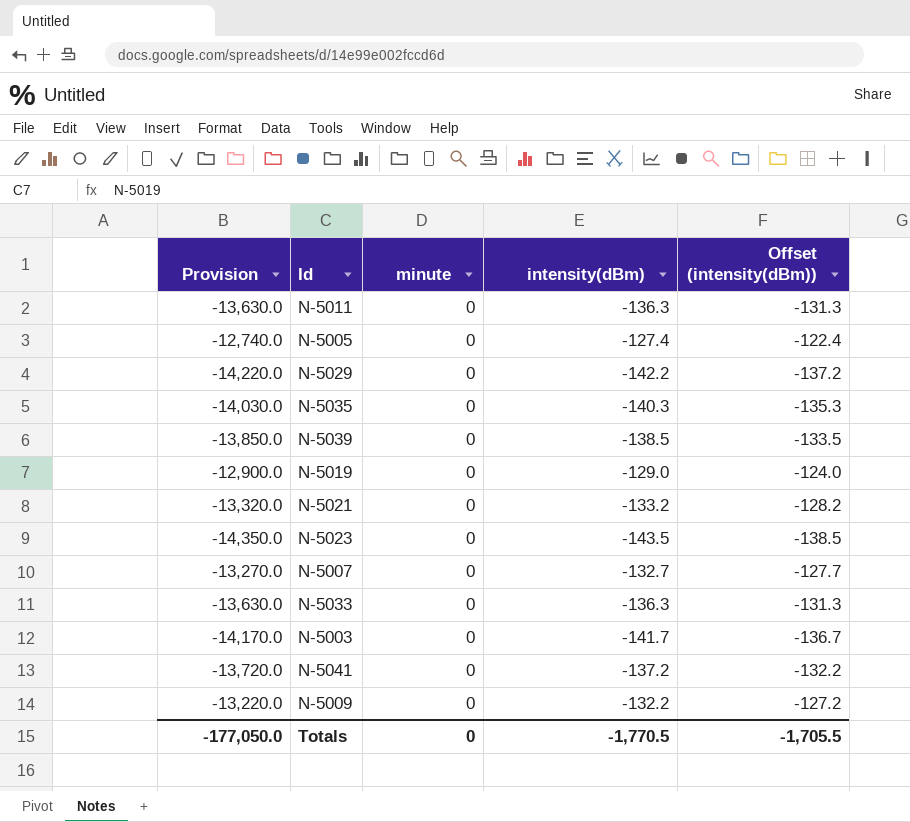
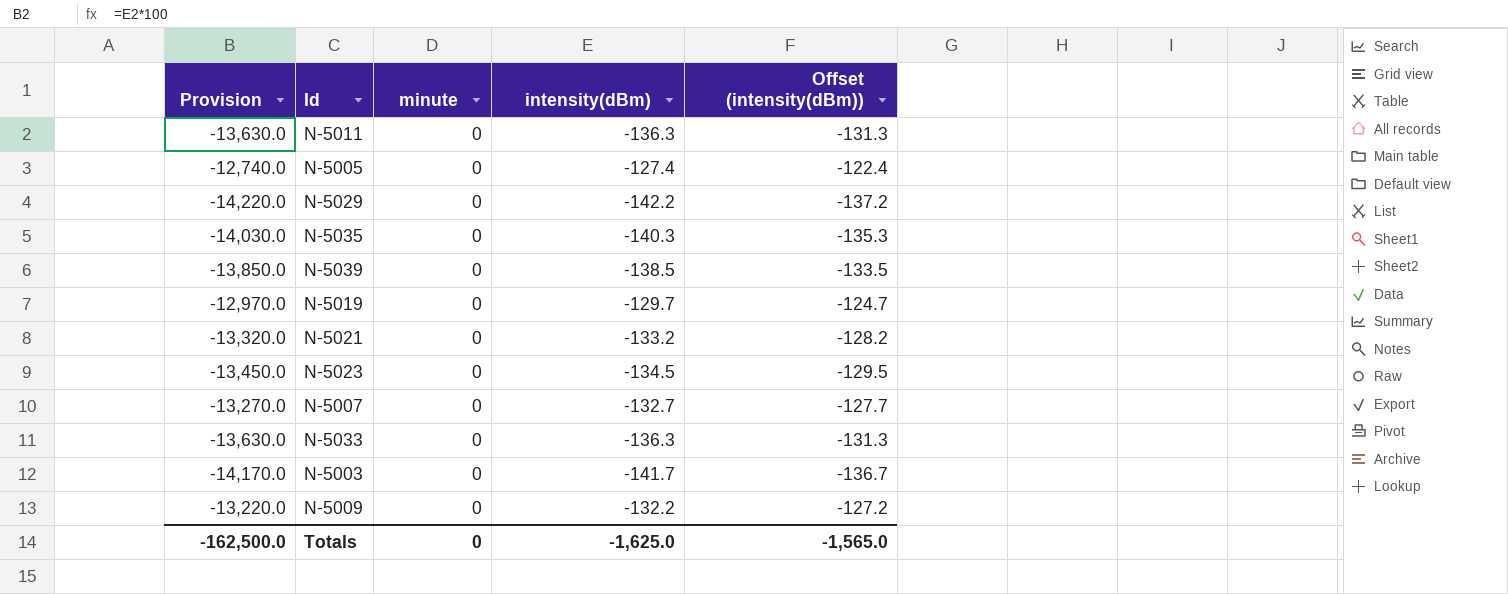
row N-5041: -13,720.0 | 0 | -137.2 | -132.2 -> none
N-5019 | Provision: -12,900.0 -> -12,970.0
N-5019 | intensity(dBm): -129.0 -> -129.7
N-5019 | Offset (intensity(dBm)): -124.0 -> -124.7
N-5023 | Provision: -14,350.0 -> -13,450.0
N-5023 | intensity(dBm): -143.5 -> -134.5
N-5023 | Offset (intensity(dBm)): -138.5 -> -129.5
Totals | Provision: -177,050.0 -> -162,500.0
Totals | intensity(dBm): -1,770.5 -> -1,625.0
Totals | Offset (intensity(dBm)): -1,705.5 -> -1,565.0

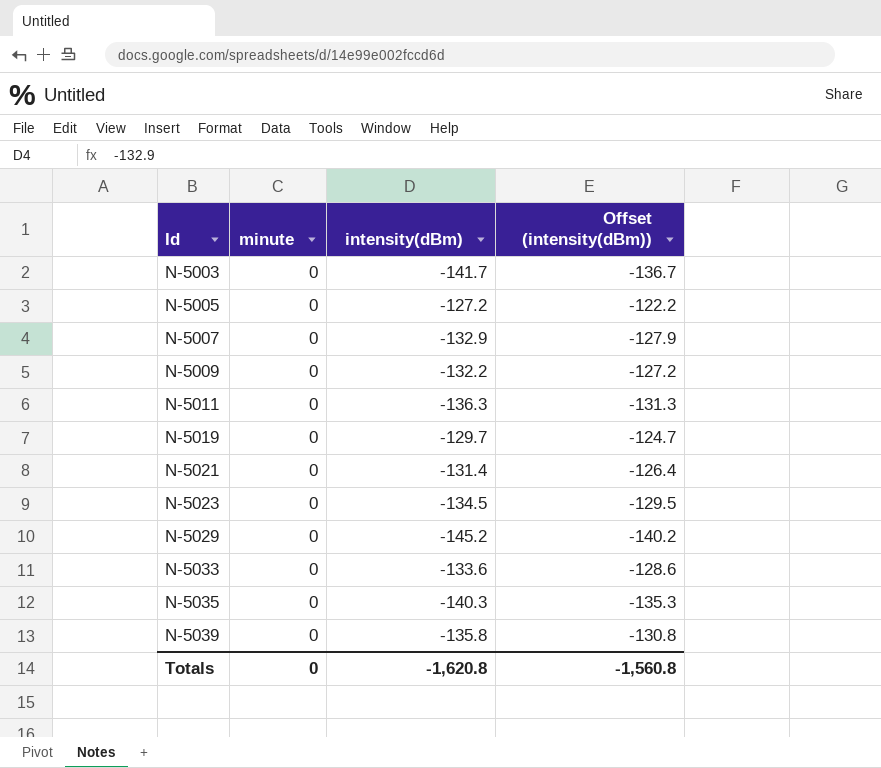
row order: none -> Id ascending
column Provision | formula: [intensity(dBm)] * 100 -> none
N-5005 | intensity(dBm): -127.4 -> -127.2
N-5005 | Offset (intensity(dBm)): -122.4 -> -122.2
N-5007 | intensity(dBm): -132.7 -> -132.9
N-5007 | Offset (intensity(dBm)): -127.7 -> -127.9
N-5021 | intensity(dBm): -133.2 -> -131.4
N-5021 | Offset (intensity(dBm)): -128.2 -> -126.4
N-5029 | intensity(dBm): -142.2 -> -145.2
N-5029 | Offset (intensity(dBm)): -137.2 -> -140.2
N-5033 | intensity(dBm): -136.3 -> -133.6
N-5033 | Offset (intensity(dBm)): -131.3 -> -128.6
N-5039 | intensity(dBm): -138.5 -> -135.8
N-5039 | Offset (intensity(dBm)): -133.5 -> -130.8
Totals | intensity(dBm): -1,625.0 -> -1,620.8
Totals | Offset (intensity(dBm)): -1,565.0 -> -1,560.8

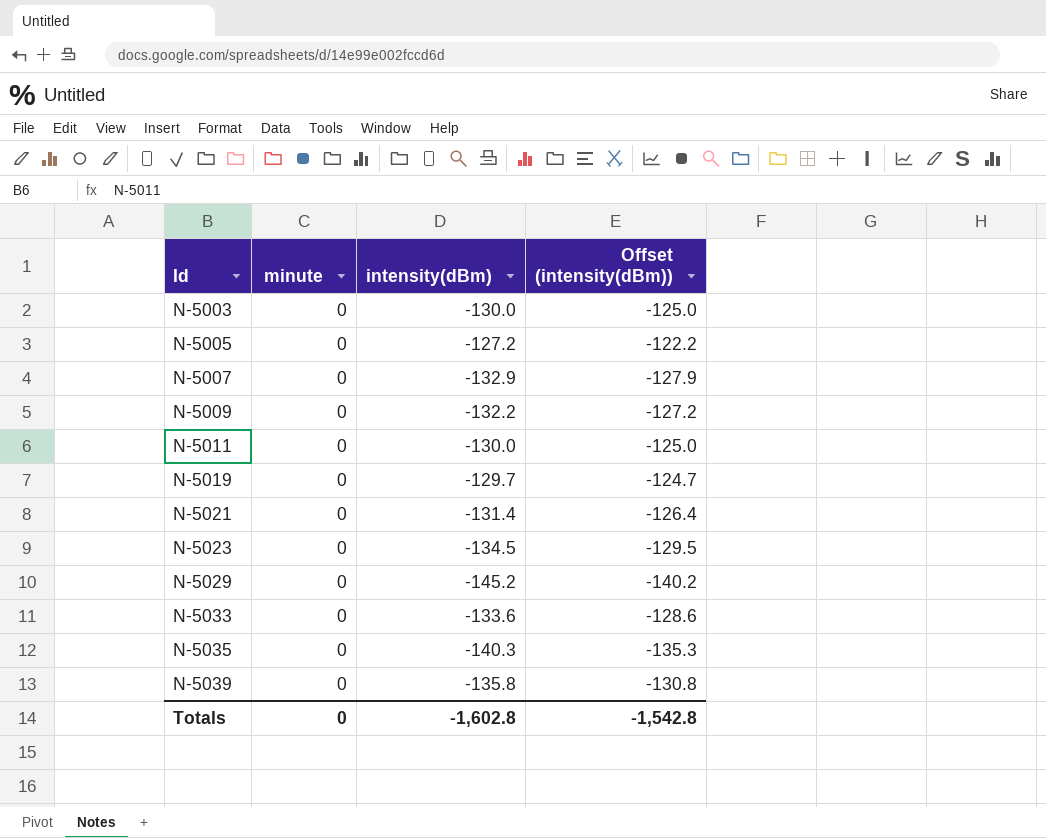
N-5003 | intensity(dBm): -141.7 -> -130.0
N-5003 | Offset (intensity(dBm)): -136.7 -> -125.0
N-5011 | intensity(dBm): -136.3 -> -130.0
N-5011 | Offset (intensity(dBm)): -131.3 -> -125.0
Totals | intensity(dBm): -1,620.8 -> -1,602.8
Totals | Offset (intensity(dBm)): -1,560.8 -> -1,542.8

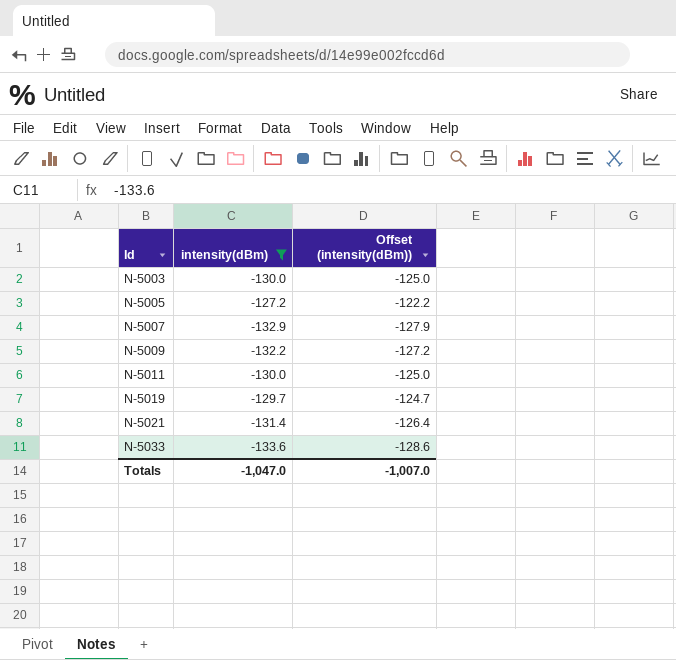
filter: none -> intensity(dBm) >= -133.6
column minute | position: 2 -> none
Totals | intensity(dBm): -1,602.8 -> -1,047.0
Totals | Offset (intensity(dBm)): -1,542.8 -> -1,007.0

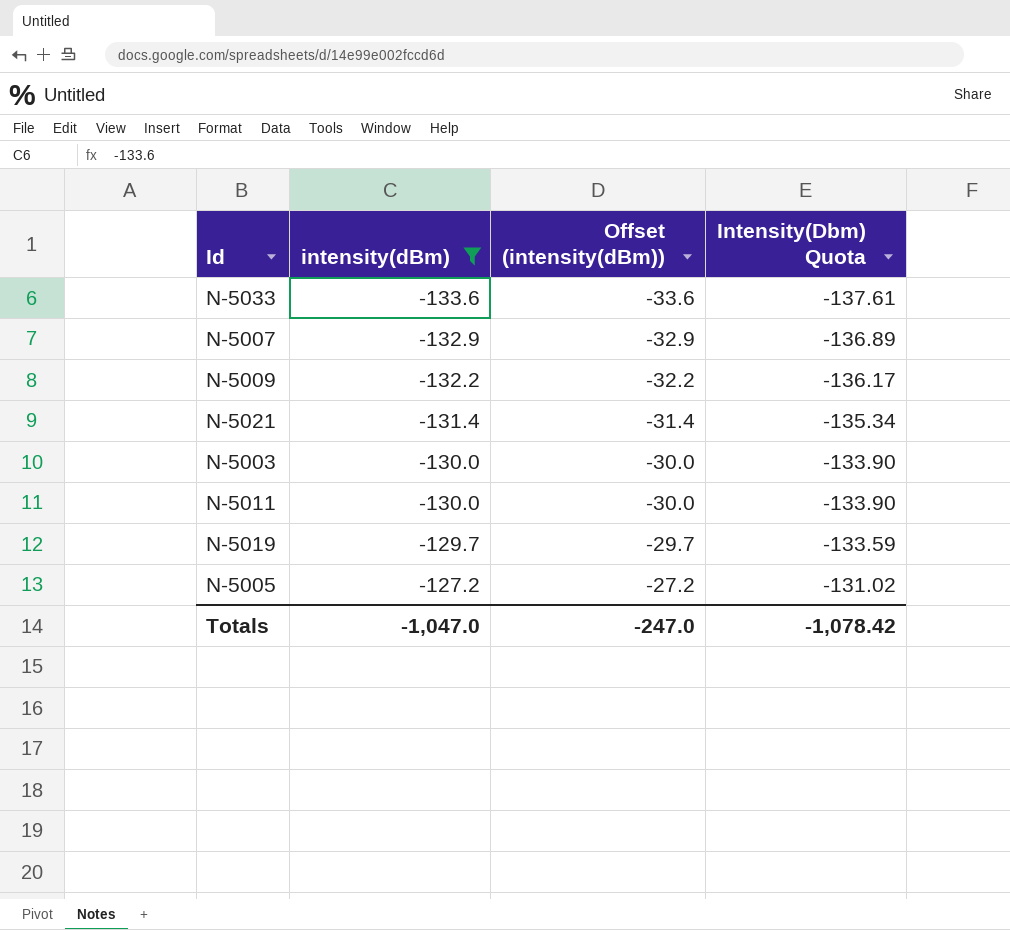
row order: Id ascending -> intensity(dBm) ascending
column Offset (intensity(dBm)) | formula: [intensity(dBm)] + 5 -> [intensity(dBm)] + 100
column Intensity(Dbm) Quota | formula: none -> [intensity(dBm)] * 1.03
Totals | Offset (intensity(dBm)): -1,007.0 -> -247.0

